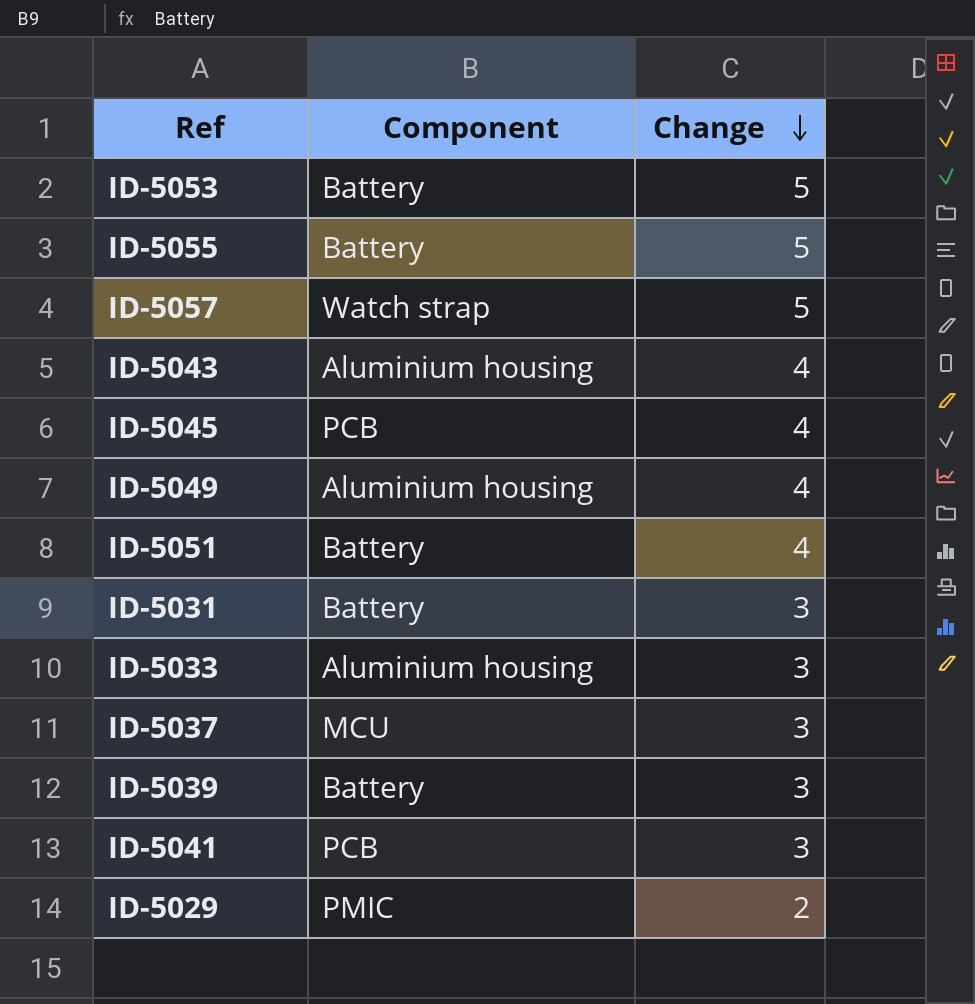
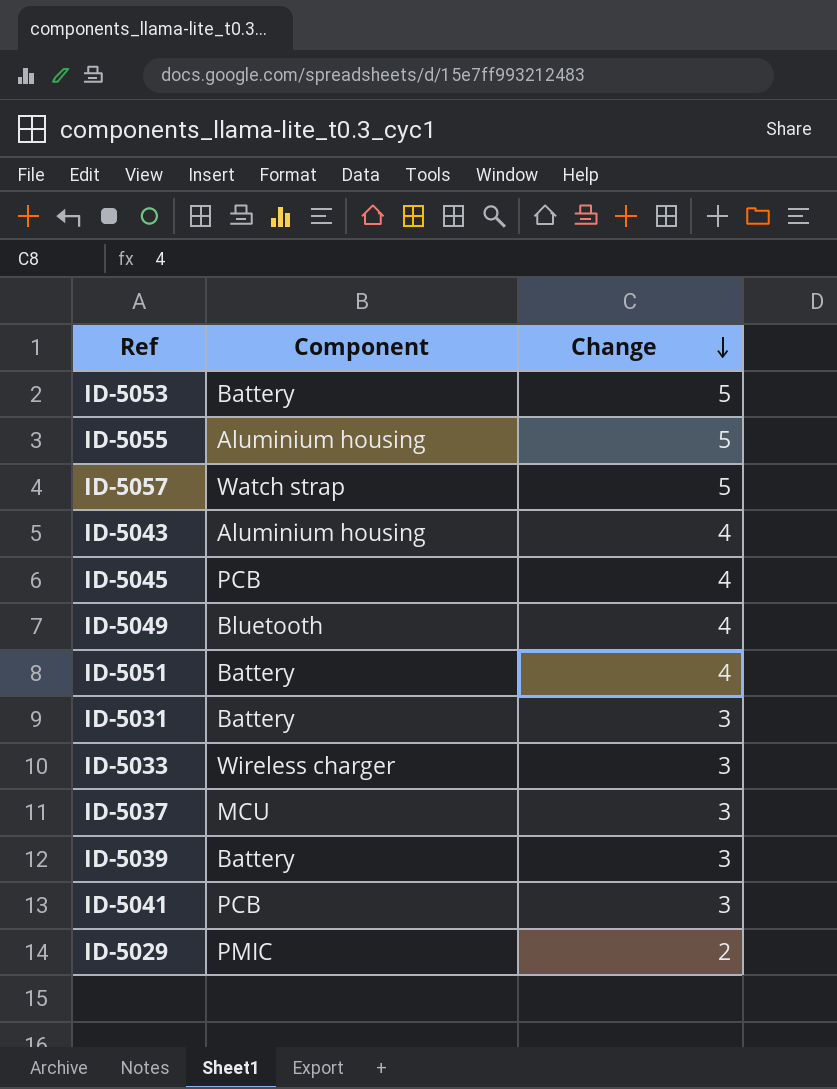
ID-5055 | Component: Battery -> Aluminium housing
ID-5049 | Component: Aluminium housing -> Bluetooth
ID-5033 | Component: Aluminium housing -> Wireless charger

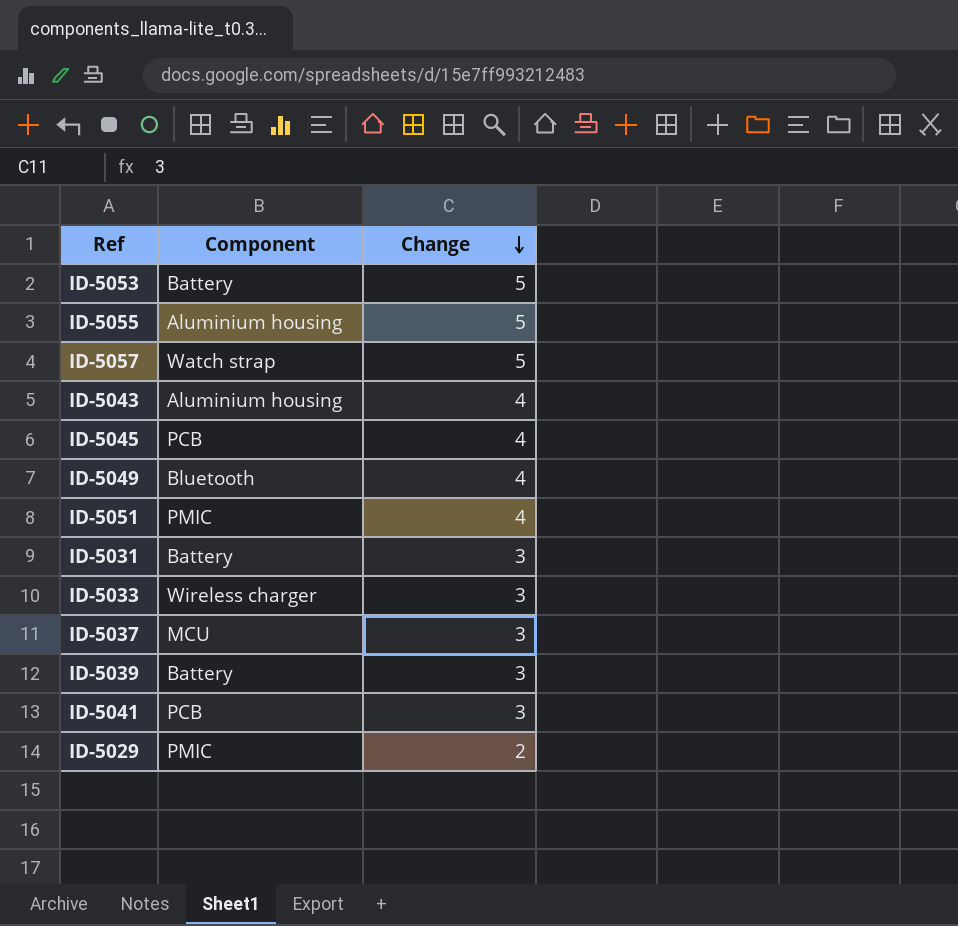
ID-5051 | Component: Battery -> PMIC

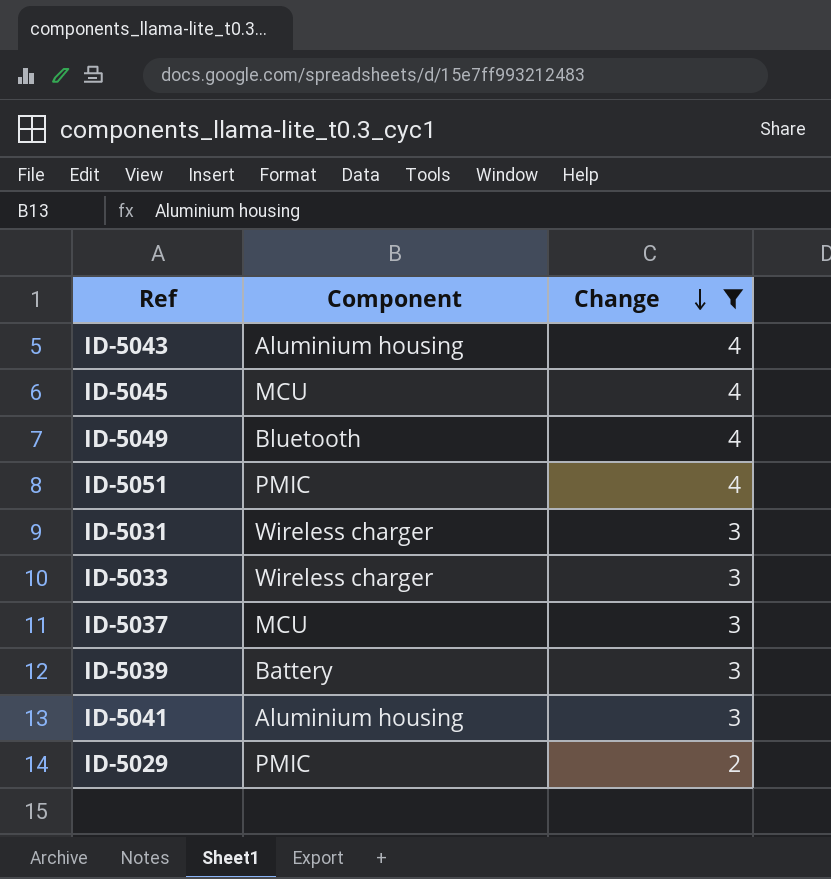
filter: none -> Change != 5
ID-5045 | Component: PCB -> MCU
ID-5031 | Component: Battery -> Wireless charger
ID-5041 | Component: PCB -> Aluminium housing

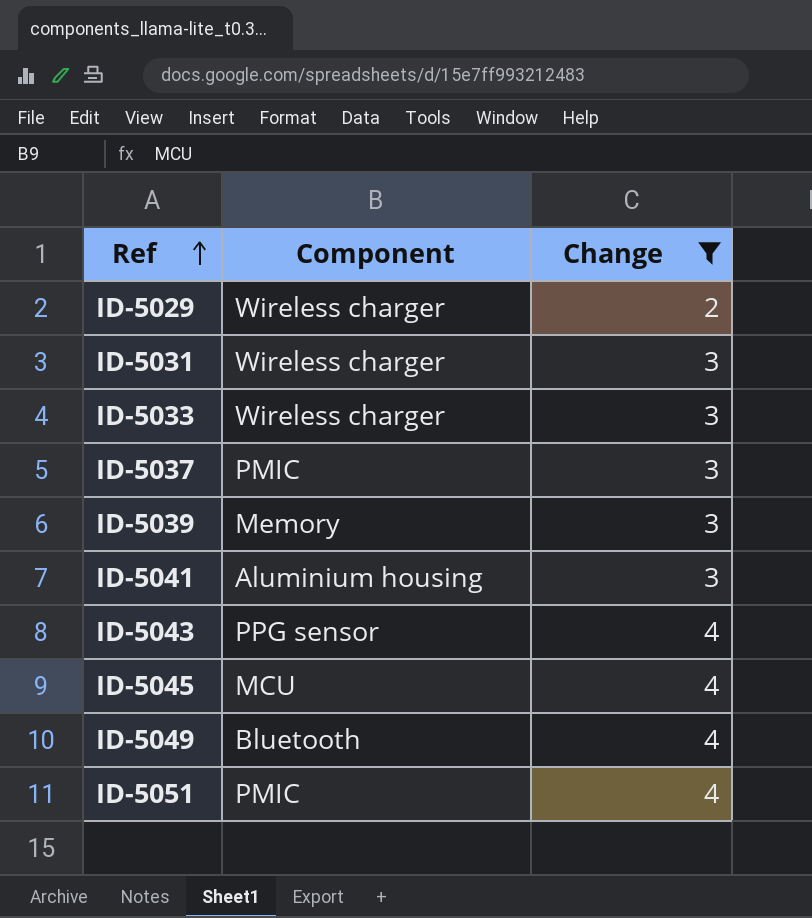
row order: Change descending -> Ref ascending
ID-5029 | Component: PMIC -> Wireless charger
ID-5037 | Component: MCU -> PMIC
ID-5039 | Component: Battery -> Memory
ID-5043 | Component: Aluminium housing -> PPG sensor

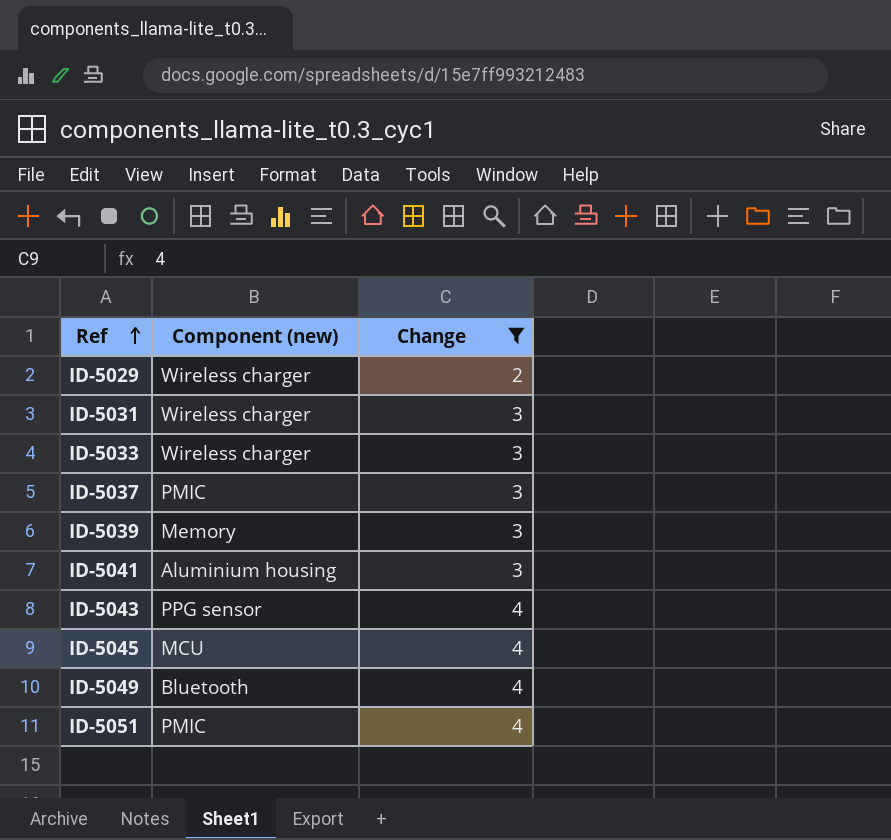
column name: Component -> Component (new)

